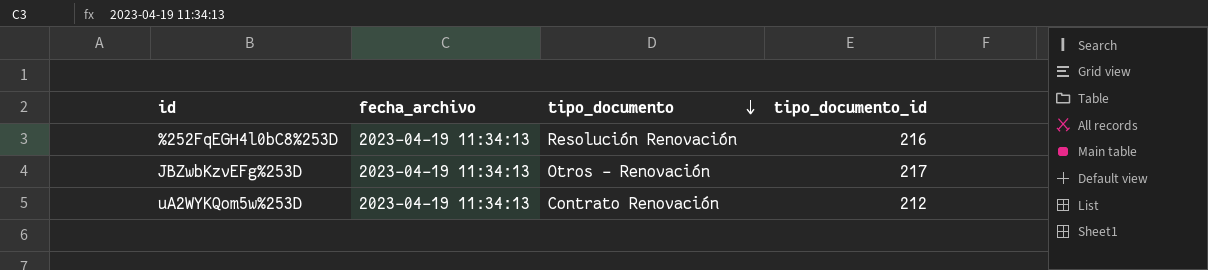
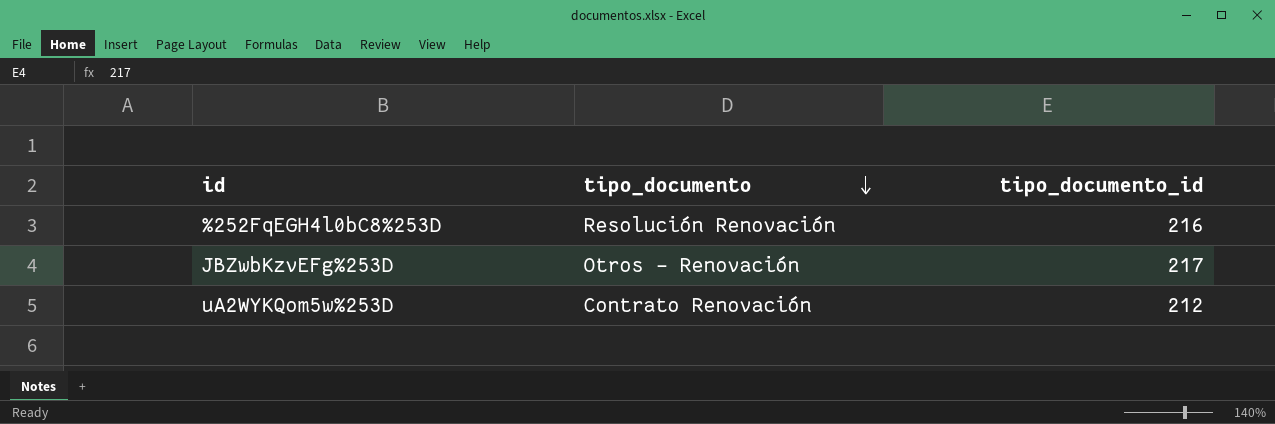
column fecha_archivo | position: 2 -> none

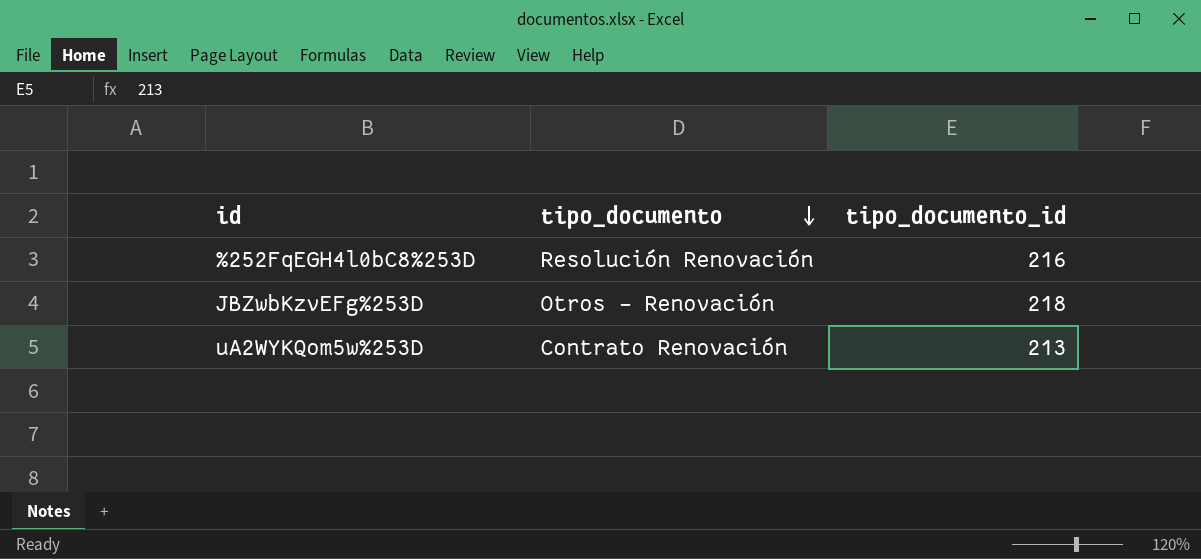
JBZwbKzvEFg%253D | tipo_documento_id: 217 -> 218
uA2WYKQom5w%253D | tipo_documento_id: 212 -> 213

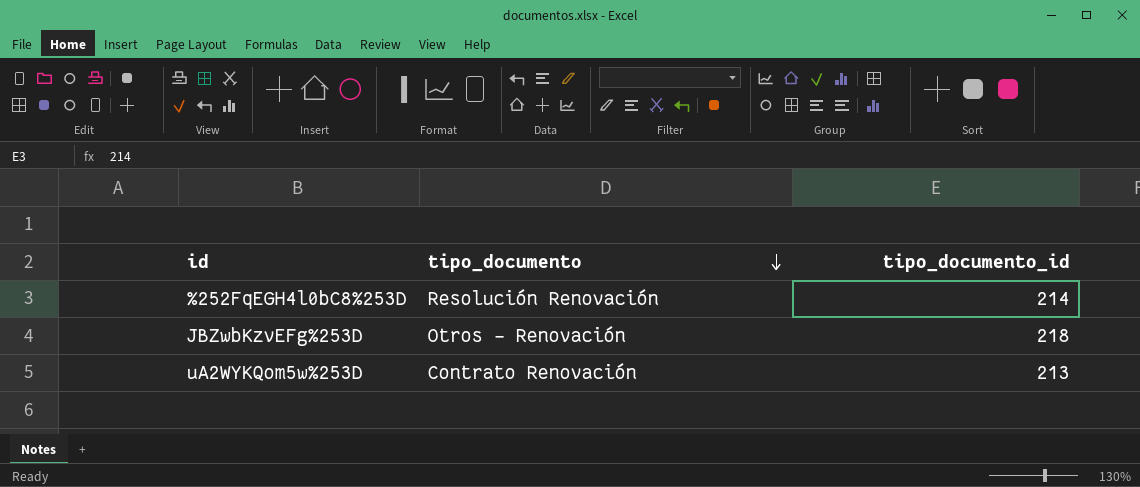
%252FqEGH4l0bC8%253D | tipo_documento_id: 216 -> 214

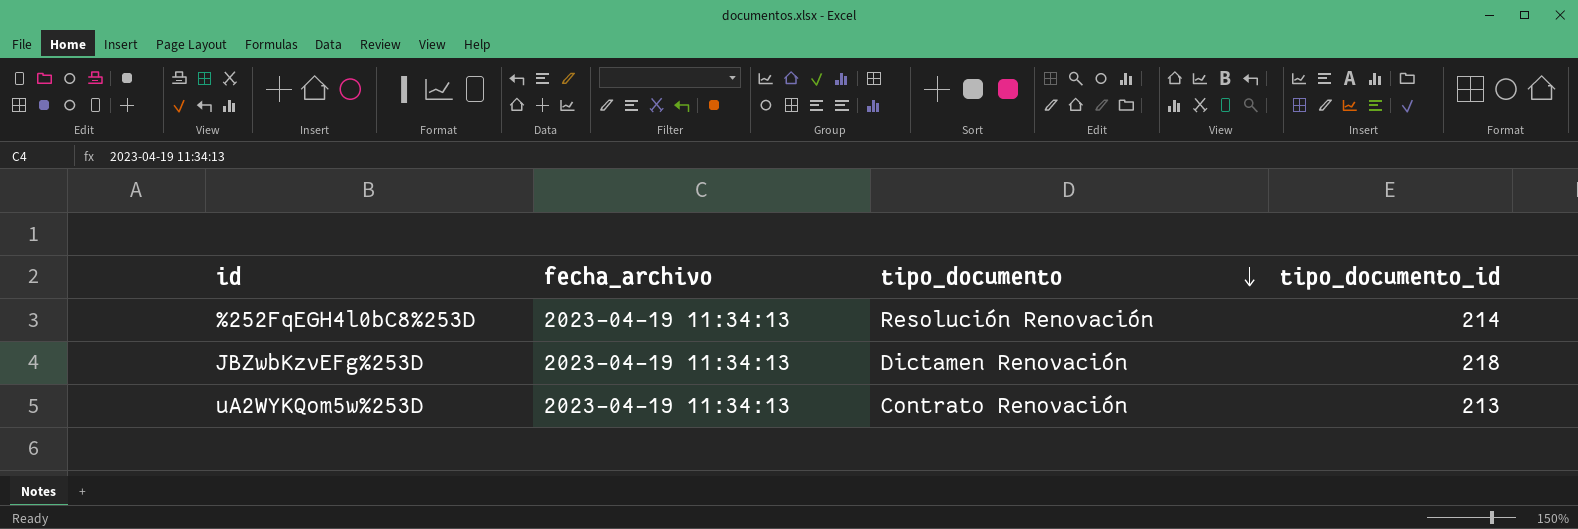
column fecha_archivo | position: none -> 2
JBZwbKzvEFg%253D | tipo_documento: Otros - Renovación -> Dictamen Renovación

